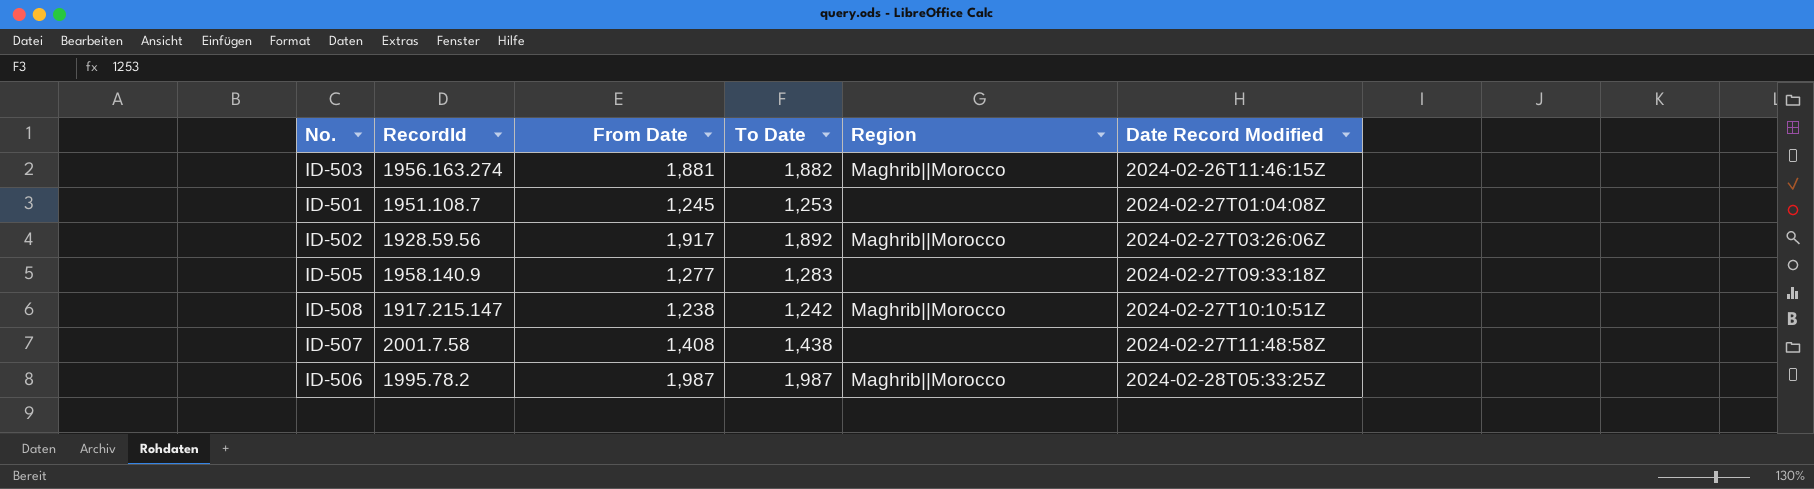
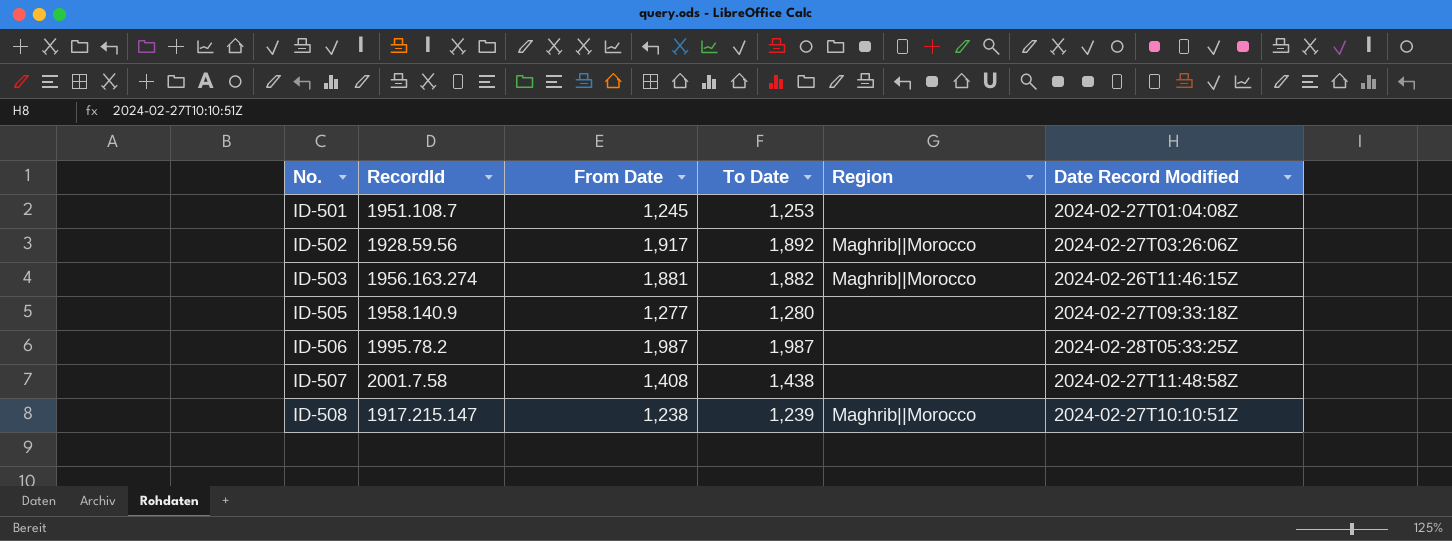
row order: Date Record Modified ascending -> No. ascending
ID-505 | To Date: 1,283 -> 1,280
ID-506 | Region: Maghrib||Morocco -> none
ID-508 | To Date: 1,242 -> 1,239

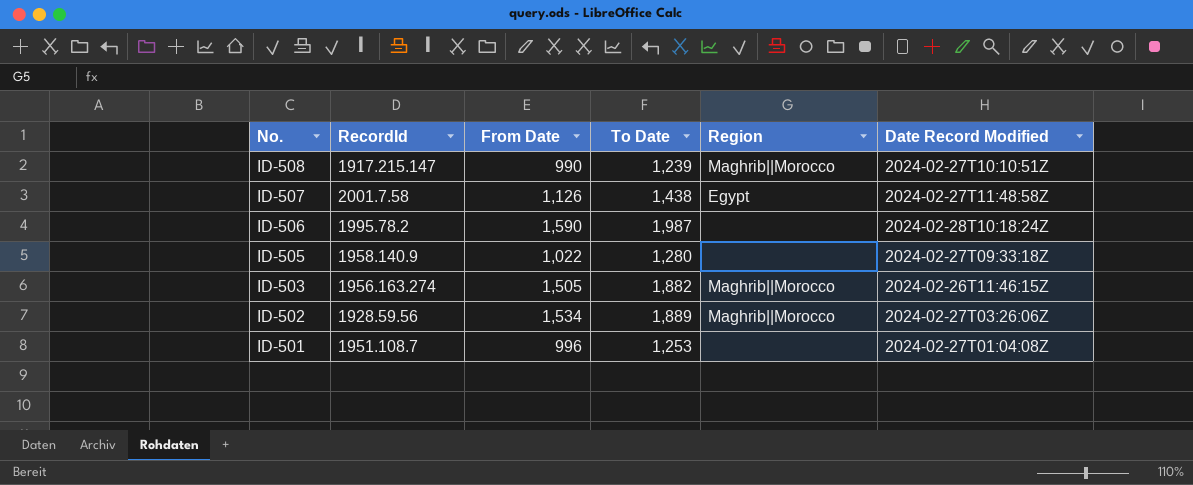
row order: No. ascending -> No. descending
ID-508 | From Date: 1,238 -> 990
ID-507 | From Date: 1,408 -> 1,126
ID-507 | Region: none -> Egypt
ID-506 | From Date: 1,987 -> 1,590
ID-506 | Date Record Modified: 2024-02-28T05:33:25Z -> 2024-02-28T10:18:24Z
ID-505 | From Date: 1,277 -> 1,022
ID-503 | From Date: 1,881 -> 1,505
ID-502 | From Date: 1,917 -> 1,534
ID-502 | To Date: 1,892 -> 1,889
ID-501 | From Date: 1,245 -> 996

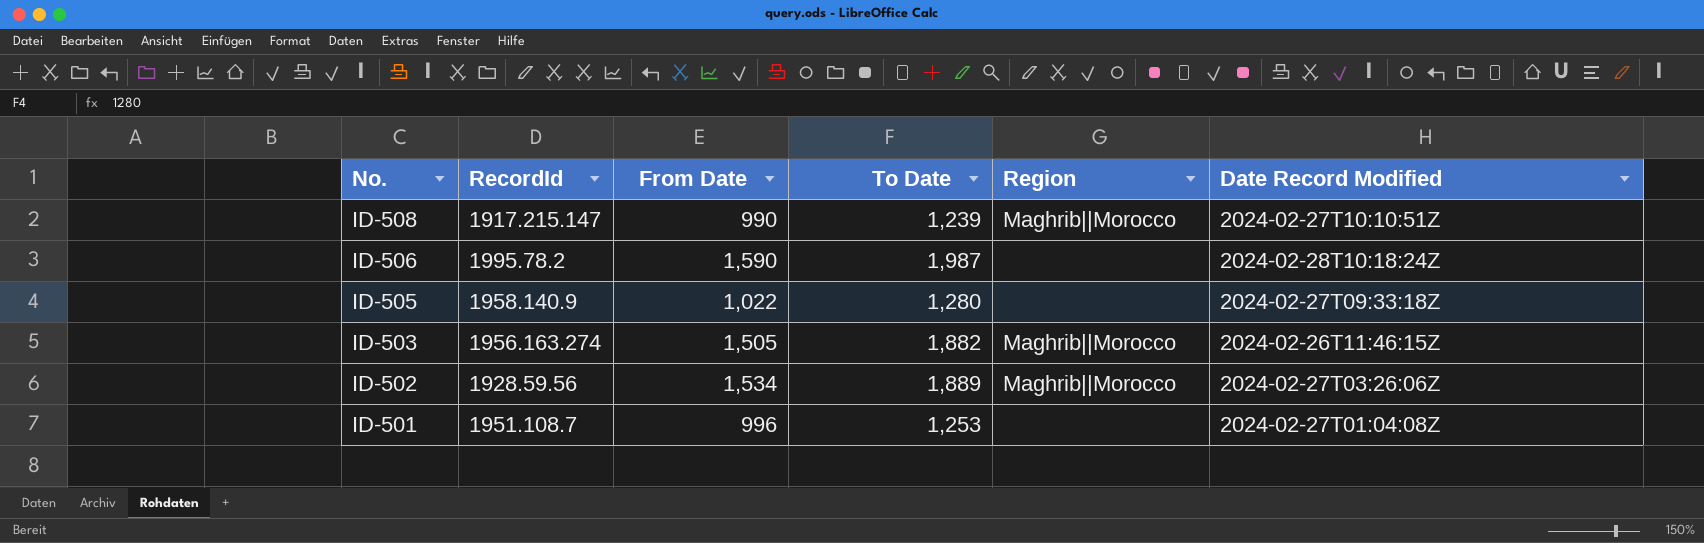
row ID-507: 2001.7.58 | 1,126 | 1,438 | Egypt | 2024-02-27T11:48:58Z -> none

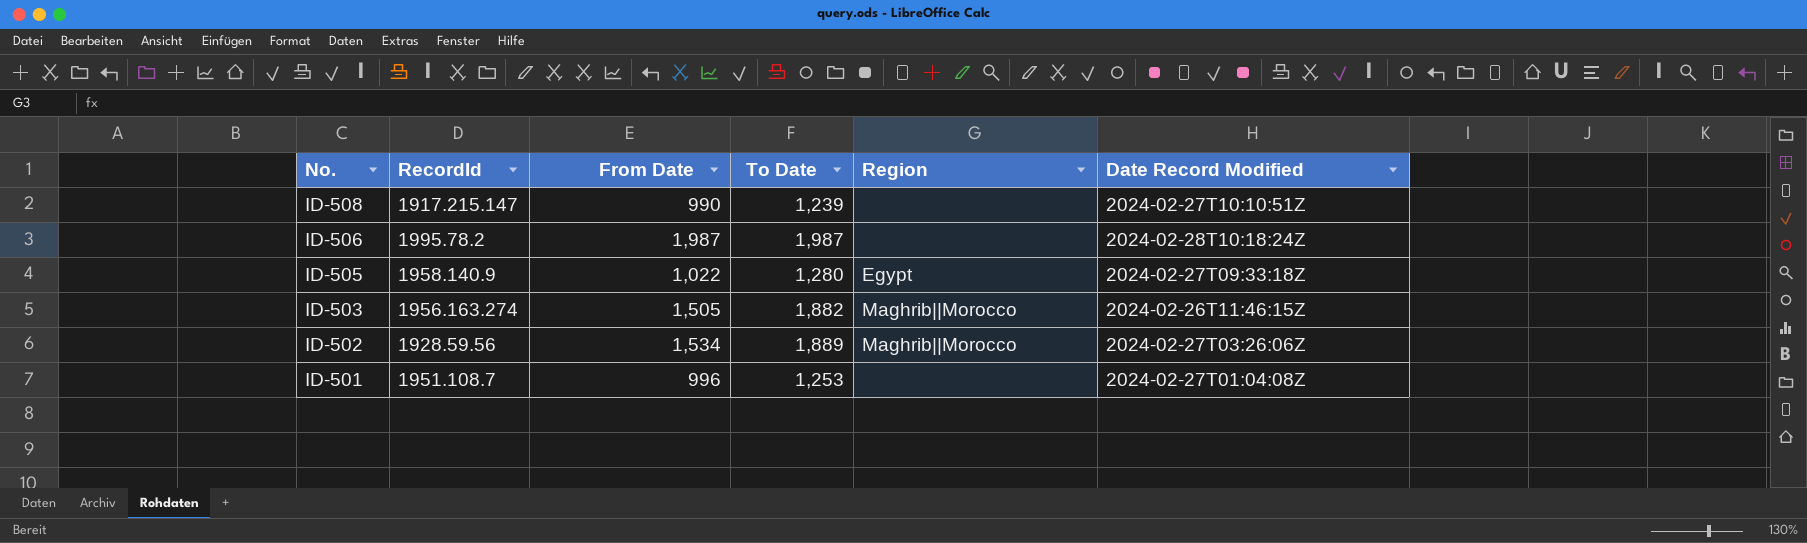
ID-508 | Region: Maghrib||Morocco -> none
ID-506 | From Date: 1,590 -> 1,987
ID-505 | Region: none -> Egypt

